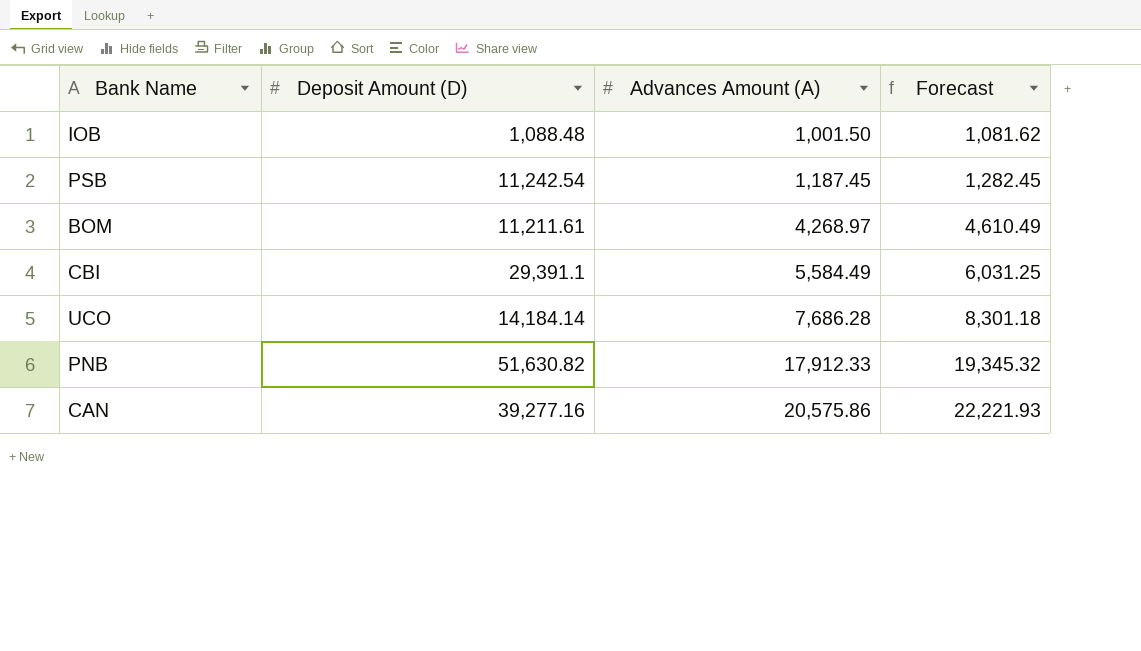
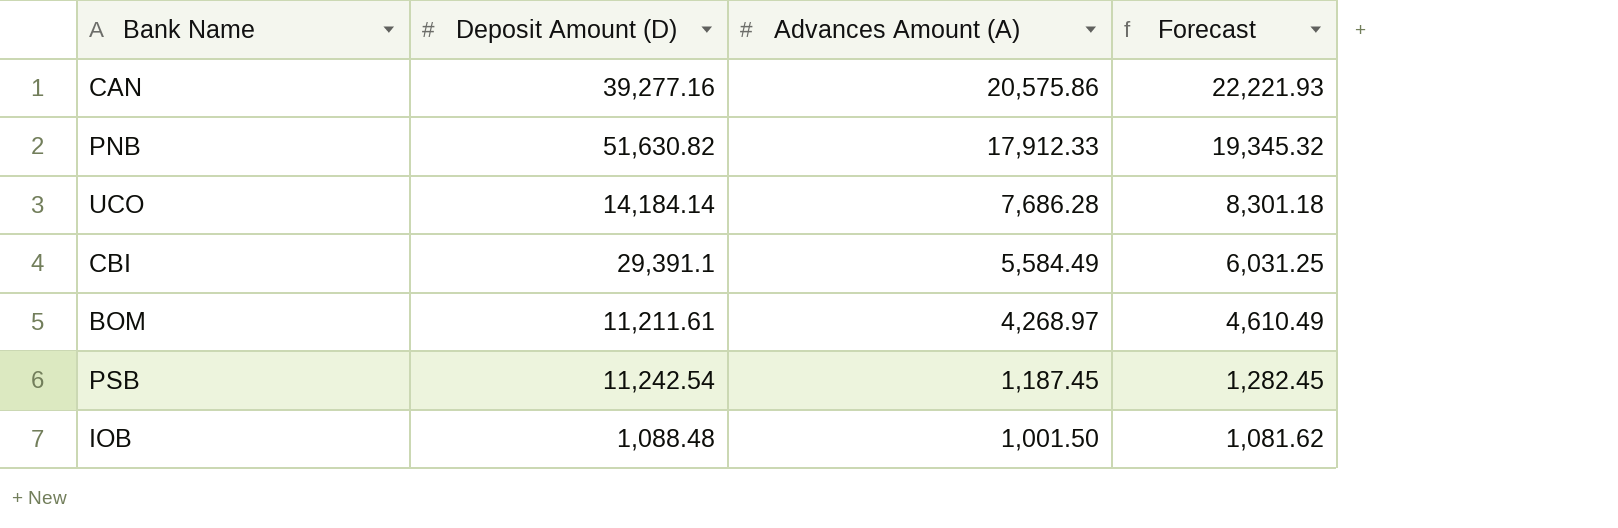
row order: Advances Amount (A) ascending -> Advances Amount (A) descending

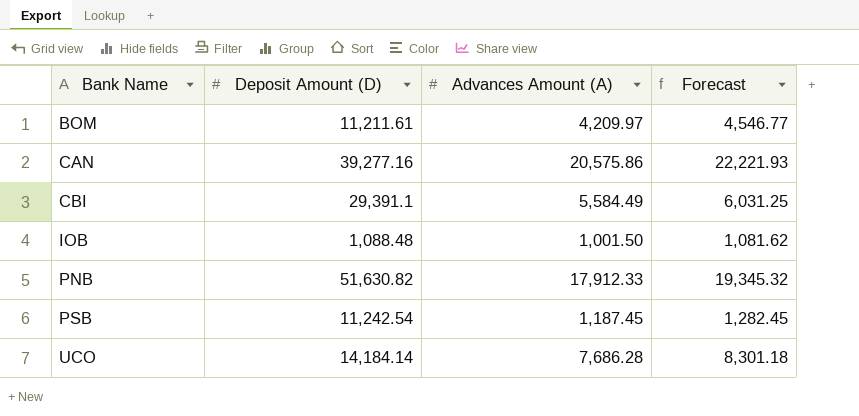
row order: Advances Amount (A) descending -> Bank Name ascending
BOM | Advances Amount (A): 4,268.97 -> 4,209.97
BOM | Forecast: 4,610.49 -> 4,546.77

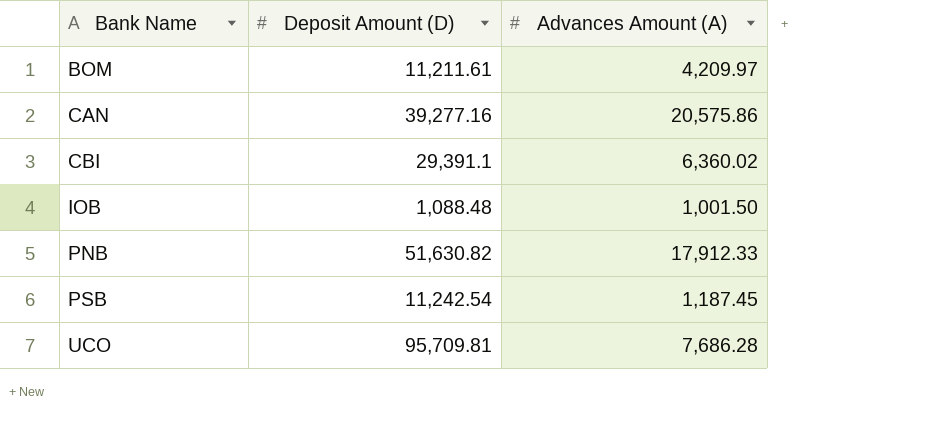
column Forecast | formula: [Advances Amount (A)] * 1.08 -> none
CBI | Advances Amount (A): 5,584.49 -> 6,360.02
UCO | Deposit Amount (D): 14,184.14 -> 95,709.81

